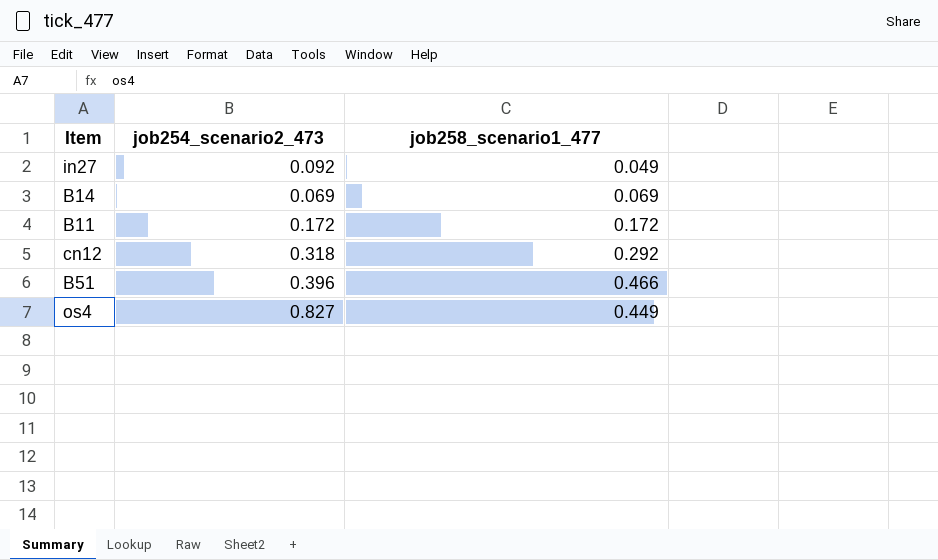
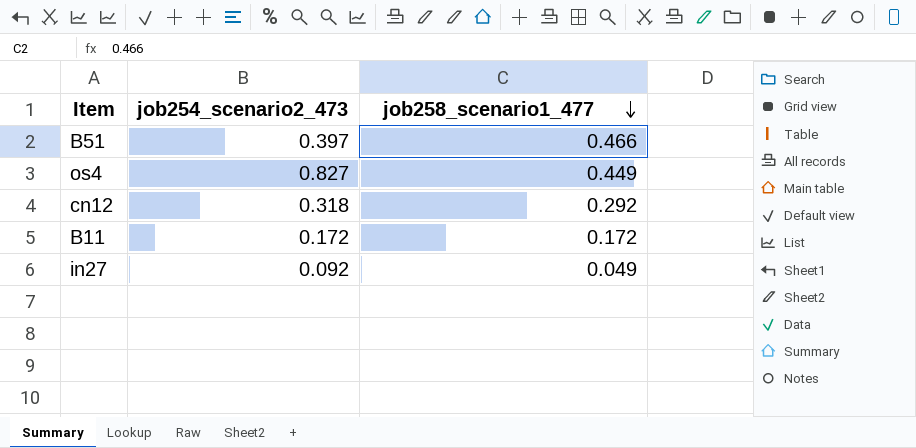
row order: none -> job258_scenario1_477 descending
row B14: 0.069 | 0.069 -> none
B51 | job254_scenario2_473: 0.396 -> 0.397

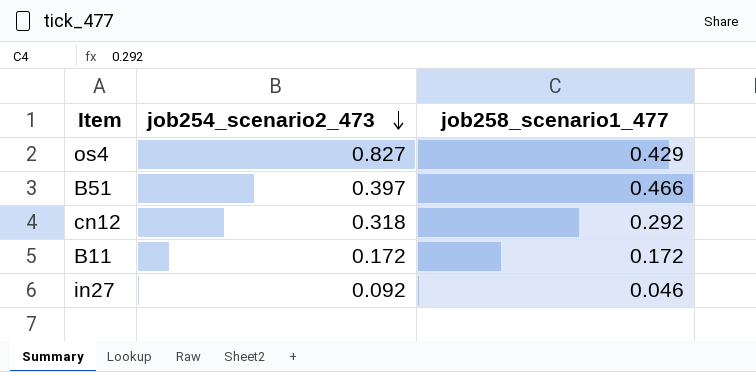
row order: job258_scenario1_477 descending -> job254_scenario2_473 descending
os4 | job258_scenario1_477: 0.449 -> 0.429
in27 | job258_scenario1_477: 0.049 -> 0.046

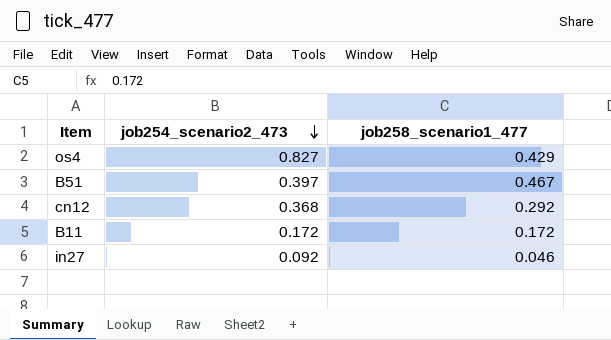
B51 | job258_scenario1_477: 0.466 -> 0.467
cn12 | job254_scenario2_473: 0.318 -> 0.368

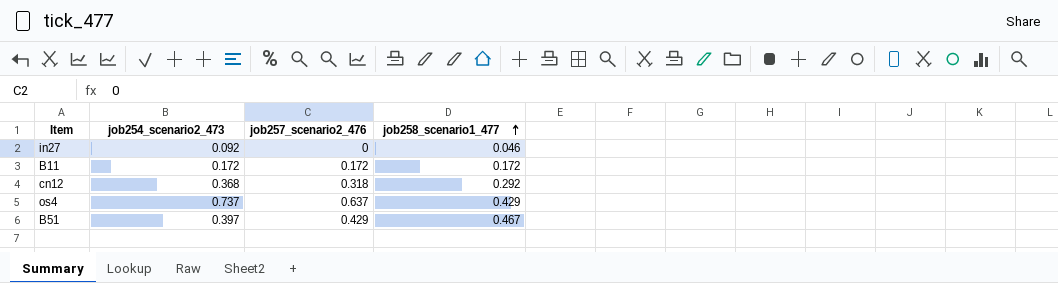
row order: job254_scenario2_473 descending -> job258_scenario1_477 ascending
column job257_scenario2_476 | position: none -> 3
os4 | job254_scenario2_473: 0.827 -> 0.737

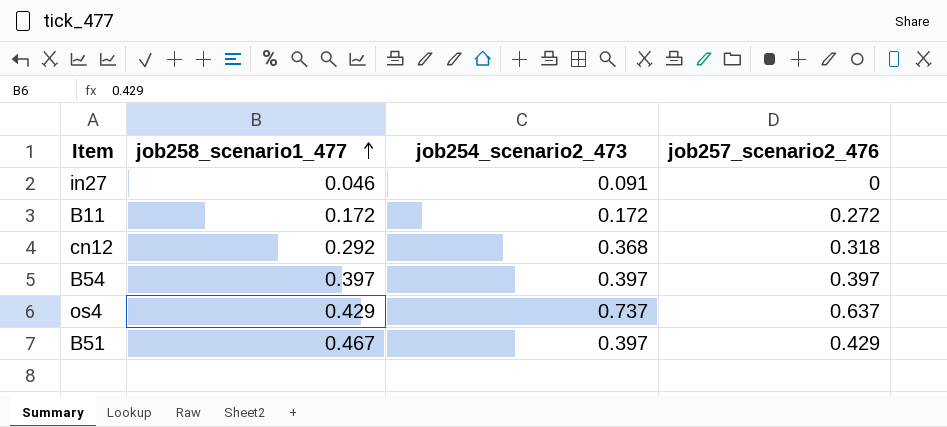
column job258_scenario1_477 | position: 4 -> 2
in27 | job254_scenario2_473: 0.092 -> 0.091
B11 | job257_scenario2_476: 0.172 -> 0.272
row B54: none -> 0.397 | 0.397 | 0.397

